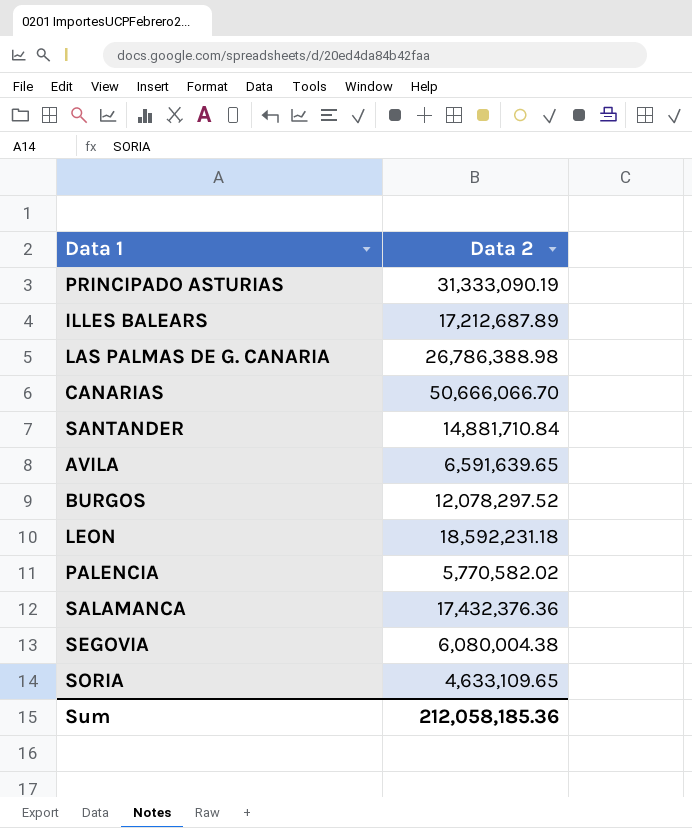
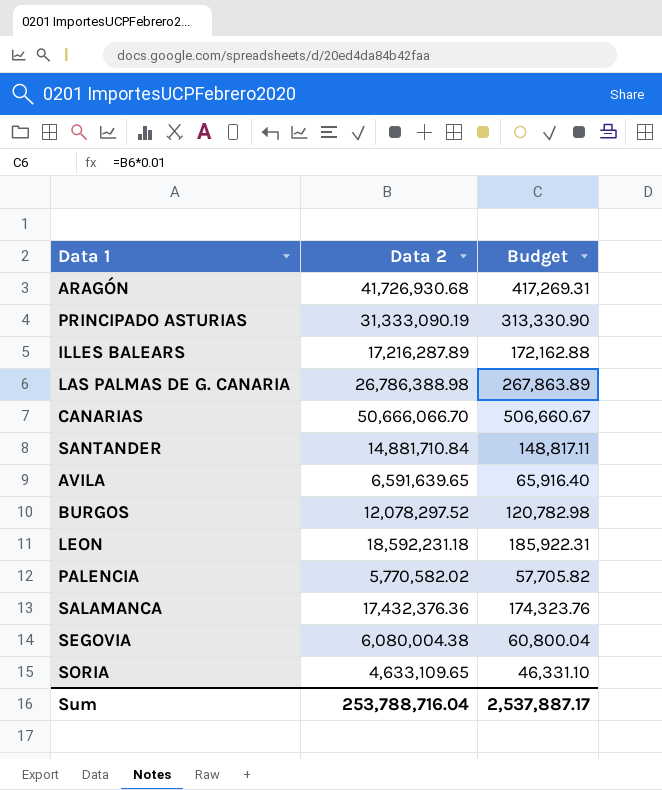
column Budget | formula: none -> [Data 2] * 0.01
row ARAGÓN: none -> 41,726,930.68 | 417,269.31
ILLES BALEARS | Data 2: 17,212,687.89 -> 17,216,287.89
Sum | Data 2: 212,058,185.36 -> 253,788,716.04

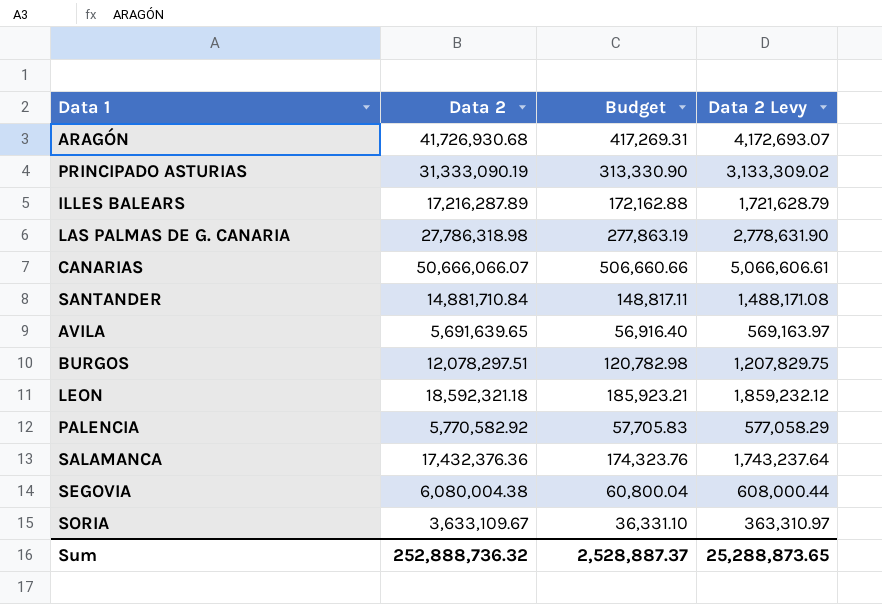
column Data 2 Levy | formula: none -> [Data 2] * 0.1
LAS PALMAS DE G. CANARIA | Data 2: 26,786,388.98 -> 27,786,318.98
LAS PALMAS DE G. CANARIA | Budget: 267,863.89 -> 277,863.19
CANARIAS | Data 2: 50,666,066.70 -> 50,666,066.07
CANARIAS | Budget: 506,660.67 -> 506,660.66
AVILA | Data 2: 6,591,639.65 -> 5,691,639.65
AVILA | Budget: 65,916.40 -> 56,916.40
BURGOS | Data 2: 12,078,297.52 -> 12,078,297.51
LEON | Data 2: 18,592,231.18 -> 18,592,321.18
LEON | Budget: 185,922.31 -> 185,923.21
PALENCIA | Data 2: 5,770,582.02 -> 5,770,582.92
PALENCIA | Budget: 57,705.82 -> 57,705.83
SORIA | Data 2: 4,633,109.65 -> 3,633,109.67
SORIA | Budget: 46,331.10 -> 36,331.10
Sum | Data 2: 253,788,716.04 -> 252,888,736.32
Sum | Budget: 2,537,887.17 -> 2,528,887.37

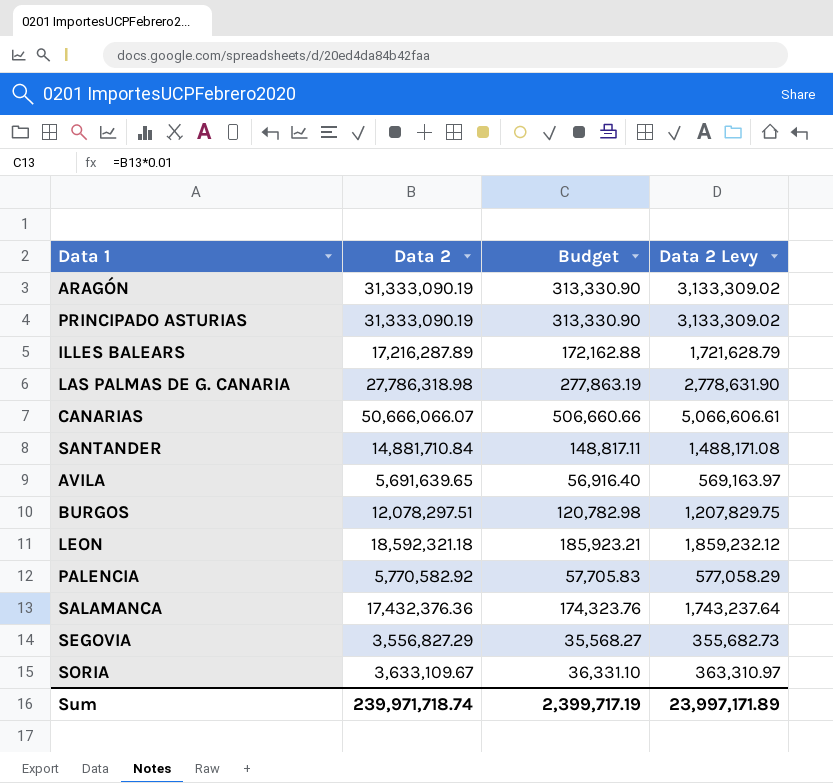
ARAGÓN | Data 2: 41,726,930.68 -> 31,333,090.19
ARAGÓN | Budget: 417,269.31 -> 313,330.90
ARAGÓN | Data 2 Levy: 4,172,693.07 -> 3,133,309.02
SEGOVIA | Data 2: 6,080,004.38 -> 3,556,827.29
SEGOVIA | Budget: 60,800.04 -> 35,568.27
SEGOVIA | Data 2 Levy: 608,000.44 -> 355,682.73
Sum | Data 2: 252,888,736.32 -> 239,971,718.74
Sum | Budget: 2,528,887.37 -> 2,399,717.19
Sum | Data 2 Levy: 25,288,873.65 -> 23,997,171.89

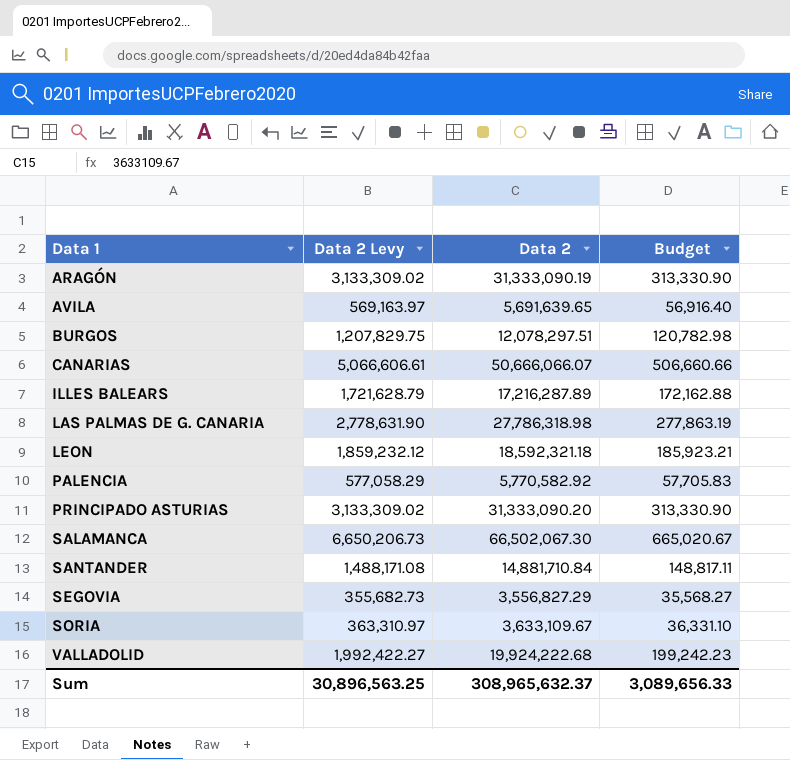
row order: none -> Data 1 ascending
column Data 2 Levy | position: 4 -> 2
PRINCIPADO ASTURIAS | Data 2: 31,333,090.19 -> 31,333,090.20
SALAMANCA | Data 2 Levy: 1,743,237.64 -> 6,650,206.73
SALAMANCA | Data 2: 17,432,376.36 -> 66,502,067.30
SALAMANCA | Budget: 174,323.76 -> 665,020.67
row VALLADOLID: none -> 1,992,422.27 | 19,924,222.68 | 199,242.23
Sum | Data 2 Levy: 23,997,171.89 -> 30,896,563.25
Sum | Data 2: 239,971,718.74 -> 308,965,632.37
Sum | Budget: 2,399,717.19 -> 3,089,656.33

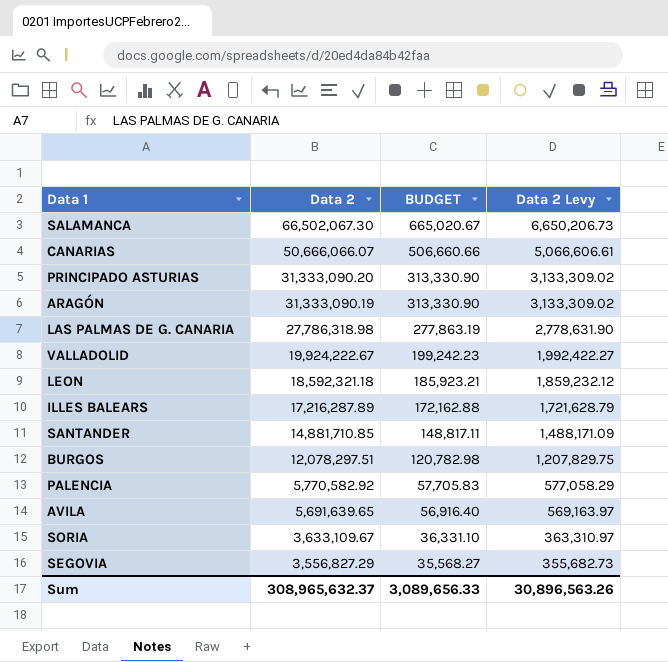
row order: Data 1 ascending -> Data 2 descending
column name: Budget -> BUDGET
column Data 2 Levy | position: 2 -> 4
VALLADOLID | Data 2: 19,924,222.68 -> 19,924,222.67
SANTANDER | Data 2: 14,881,710.84 -> 14,881,710.85
SANTANDER | Data 2 Levy: 1,488,171.08 -> 1,488,171.09
Sum | Data 2 Levy: 30,896,563.25 -> 30,896,563.26

